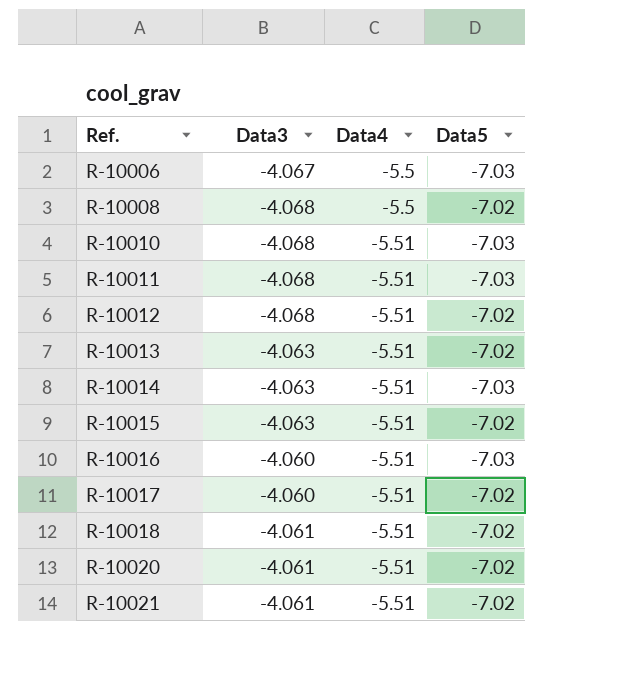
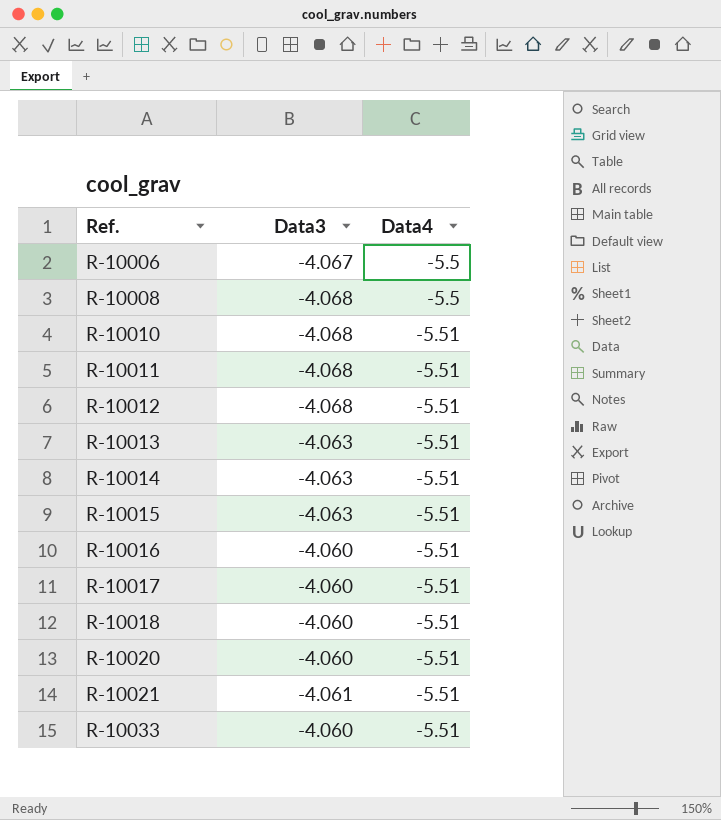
column Data5 | position: 4 -> none
R-10018 | Data3: -4.061 -> -4.060
R-10020 | Data3: -4.061 -> -4.060
row R-10033: none -> -4.060 | -5.51

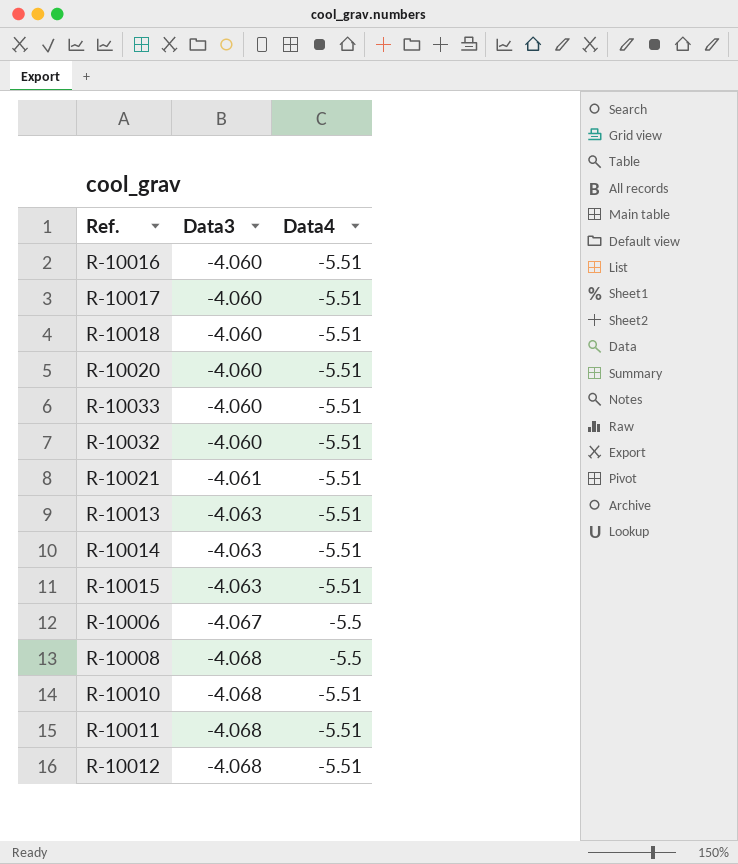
row order: Ref. ascending -> Data3 descending
row R-10032: none -> -4.060 | -5.51

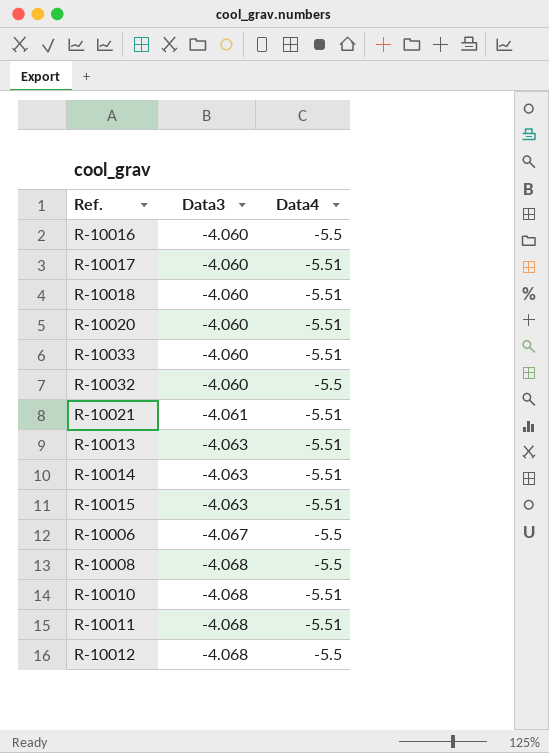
R-10016 | Data4: -5.51 -> -5.5
R-10032 | Data4: -5.51 -> -5.5
R-10012 | Data4: -5.51 -> -5.5

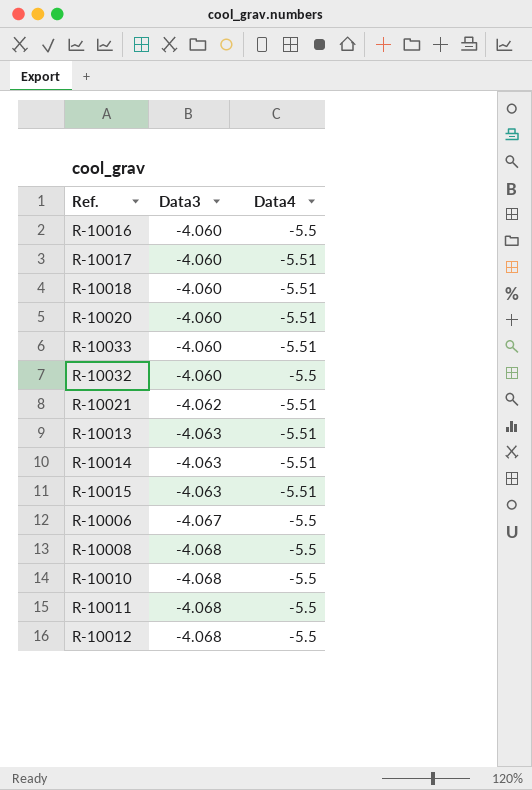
R-10021 | Data3: -4.061 -> -4.062
R-10010 | Data4: -5.51 -> -5.5
R-10011 | Data4: -5.51 -> -5.5

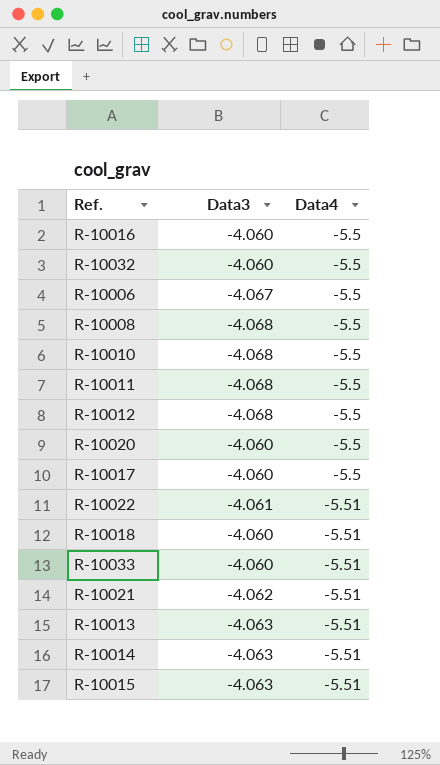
row order: Data3 descending -> Data4 descending
R-10020 | Data4: -5.51 -> -5.5
R-10017 | Data4: -5.51 -> -5.5
row R-10022: none -> -4.061 | -5.51

